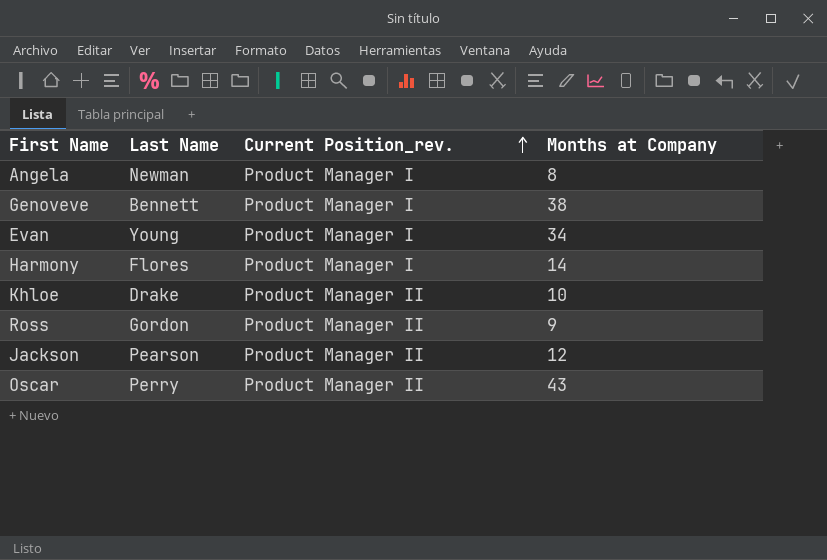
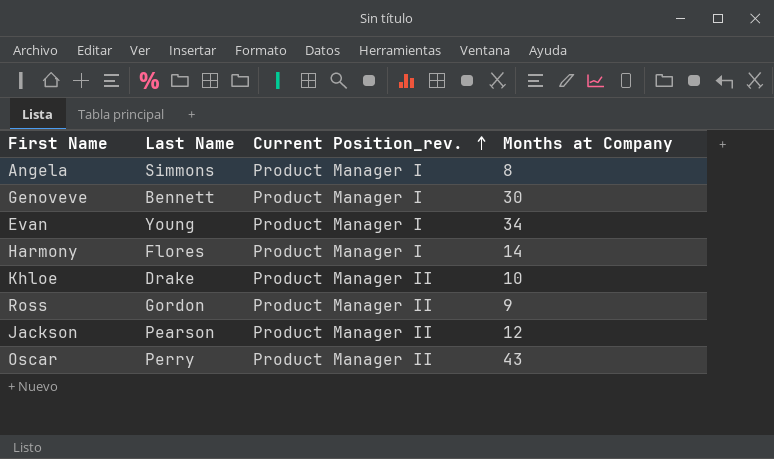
Angela | Last Name: Newman -> Simmons
Genoveve | Months at Company: 38 -> 30

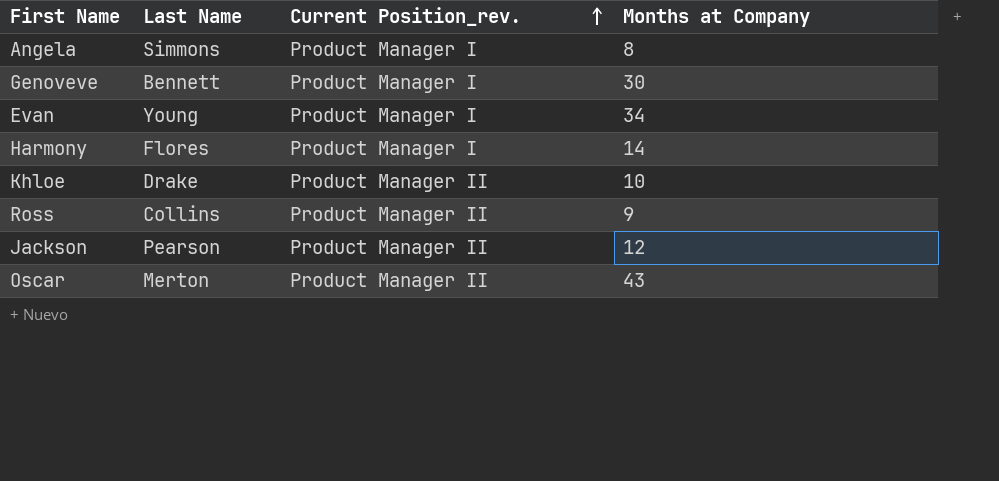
Ross | Last Name: Gordon -> Collins
Oscar | Last Name: Perry -> Merton

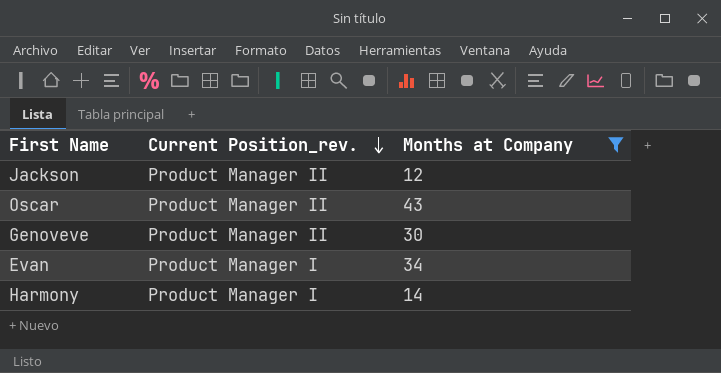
filter: none -> Months at Company >= 12
row order: Current Position_rev. ascending -> Current Position_rev. descending
column Last Name | position: 2 -> none
Genoveve | Current Position_rev.: Product Manager I -> Product Manager II

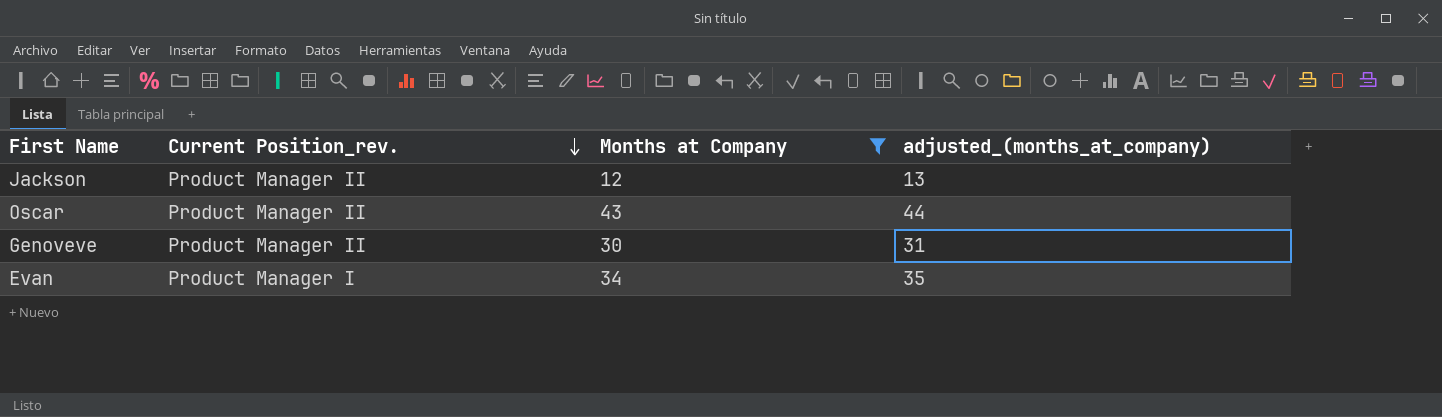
column adjusted_(months_at_company) | formula: none -> [Months at Company] + 1
row Harmony: Product Manager I | 14 -> none

